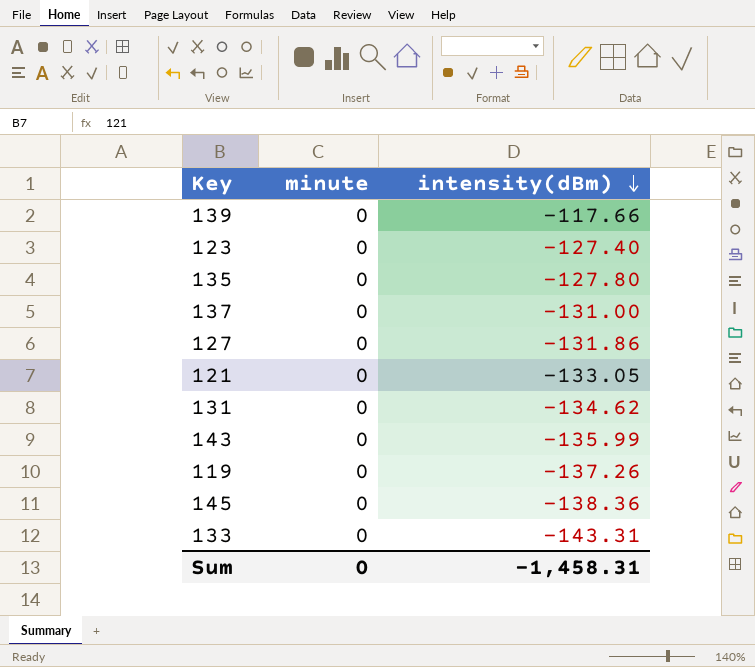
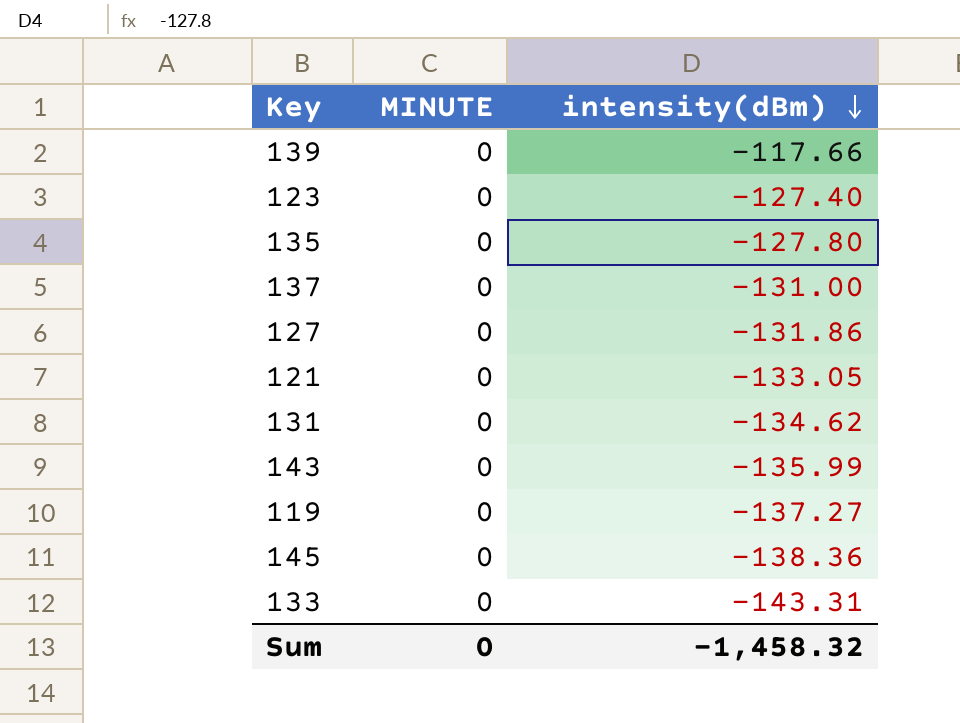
column name: minute -> MINUTE
119 | intensity(dBm): -137.26 -> -137.27
Sum | intensity(dBm): -1,458.31 -> -1,458.32

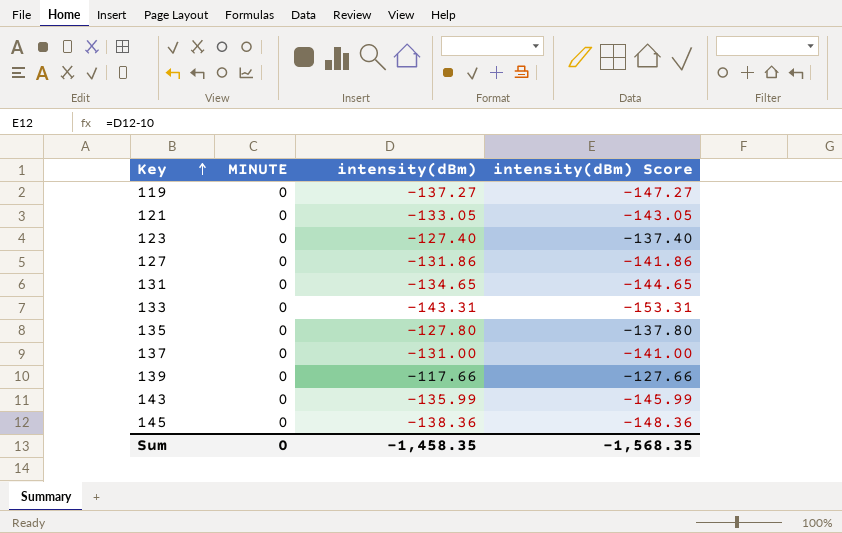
row order: intensity(dBm) descending -> Key ascending
column intensity(dBm) Score | formula: none -> [intensity(dBm)] - 10
131 | intensity(dBm): -134.62 -> -134.65
Sum | intensity(dBm): -1,458.32 -> -1,458.35

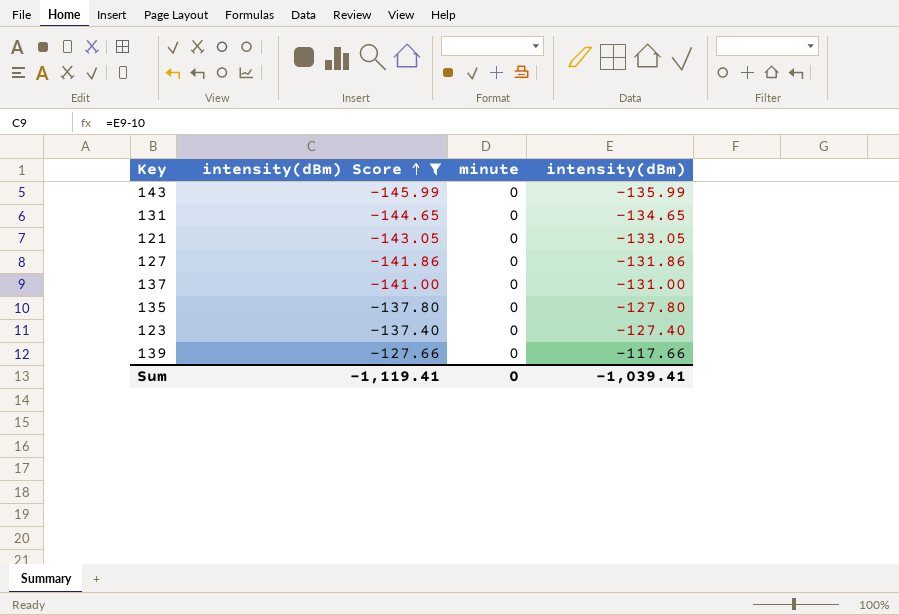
filter: none -> intensity(dBm) Score >= -145.99
row order: Key ascending -> intensity(dBm) Score ascending
column intensity(dBm) Score | position: 4 -> 2
column name: MINUTE -> minute
Sum | intensity(dBm) Score: -1,568.35 -> -1,119.41
Sum | intensity(dBm): -1,458.35 -> -1,039.41

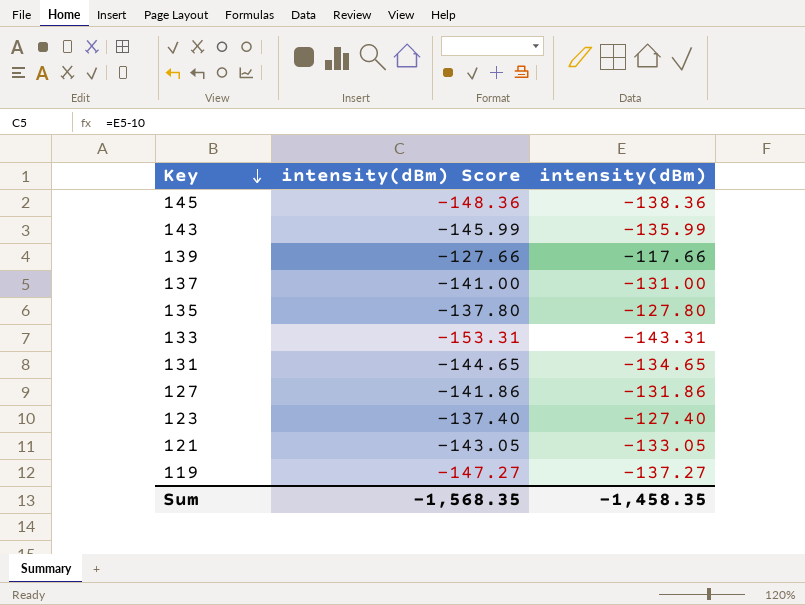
filter: intensity(dBm) Score >= -145.99 -> none
row order: intensity(dBm) Score ascending -> Key descending
column minute | position: 3 -> none
Sum | intensity(dBm) Score: -1,119.41 -> -1,568.35
Sum | intensity(dBm): -1,039.41 -> -1,458.35

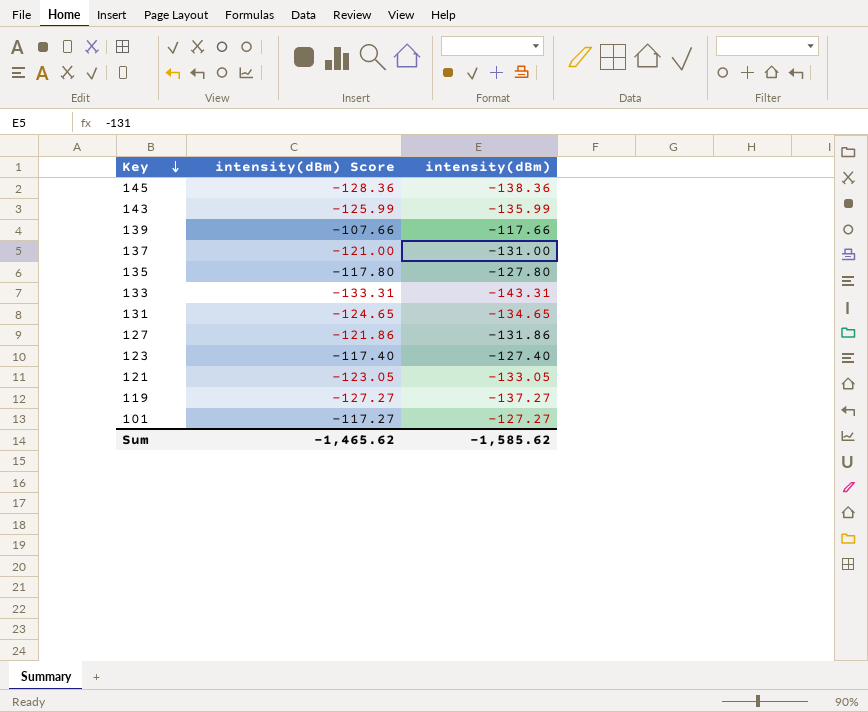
column intensity(dBm) Score | formula: [intensity(dBm)] - 10 -> [intensity(dBm)] + 10
row 101: none -> -117.27 | -127.27
Sum | intensity(dBm) Score: -1,568.35 -> -1,465.62
Sum | intensity(dBm): -1,458.35 -> -1,585.62

